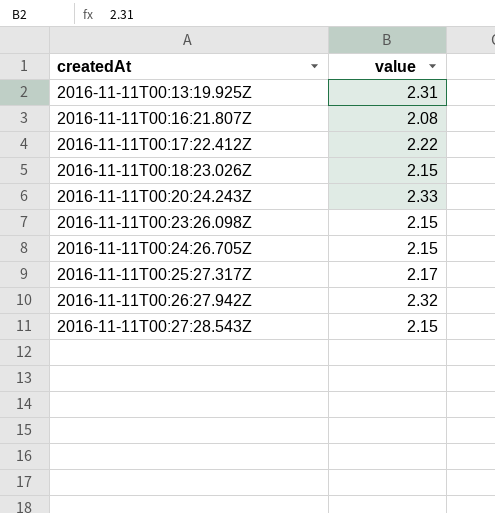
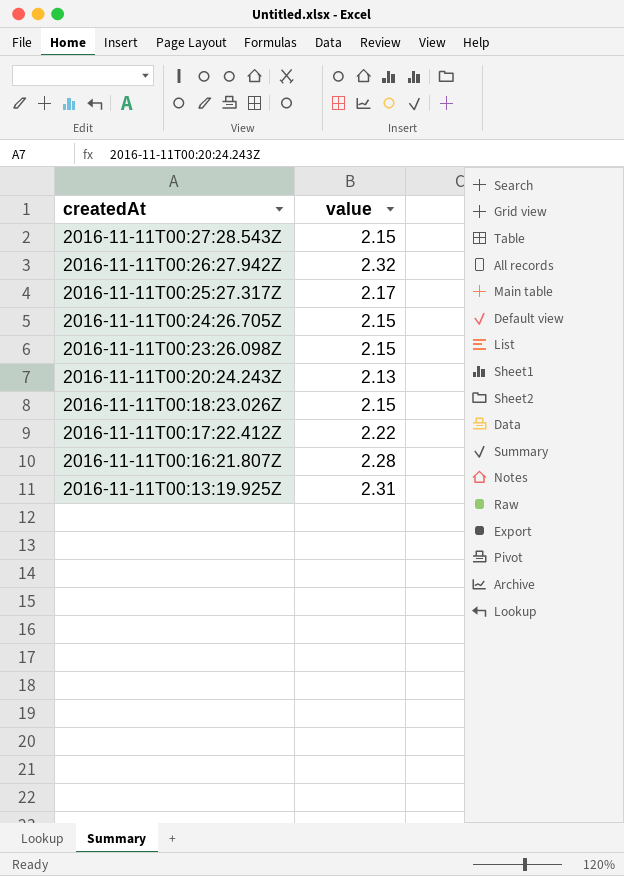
row order: createdAt ascending -> createdAt descending
2016-11-11T00:20:24.243Z | value: 2.33 -> 2.13
2016-11-11T00:16:21.807Z | value: 2.08 -> 2.28

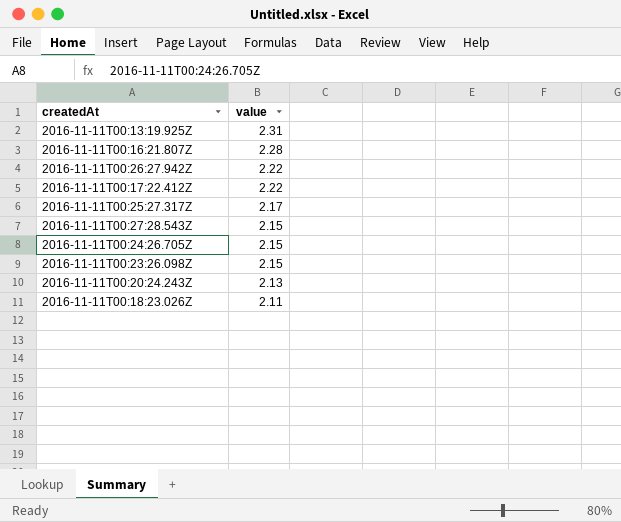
row order: createdAt descending -> value descending
2016-11-11T00:26:27.942Z | value: 2.32 -> 2.22
2016-11-11T00:18:23.026Z | value: 2.15 -> 2.11

